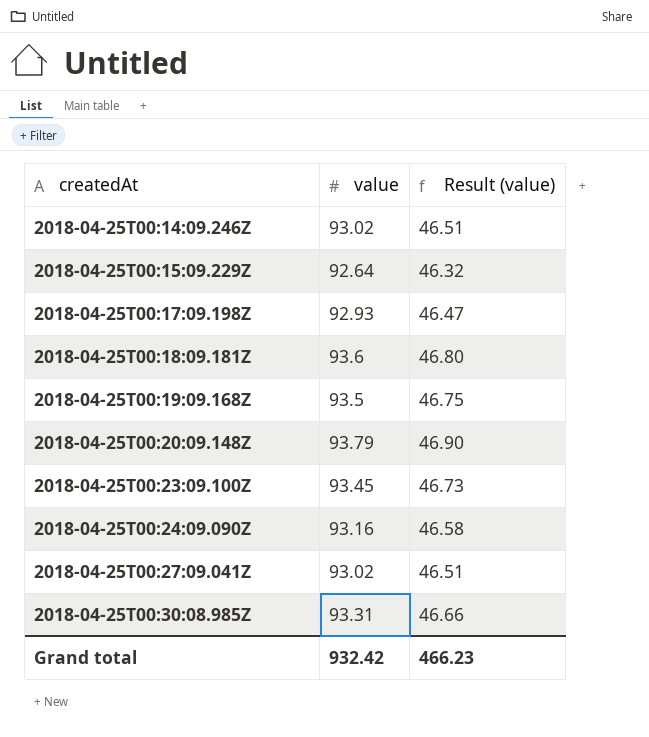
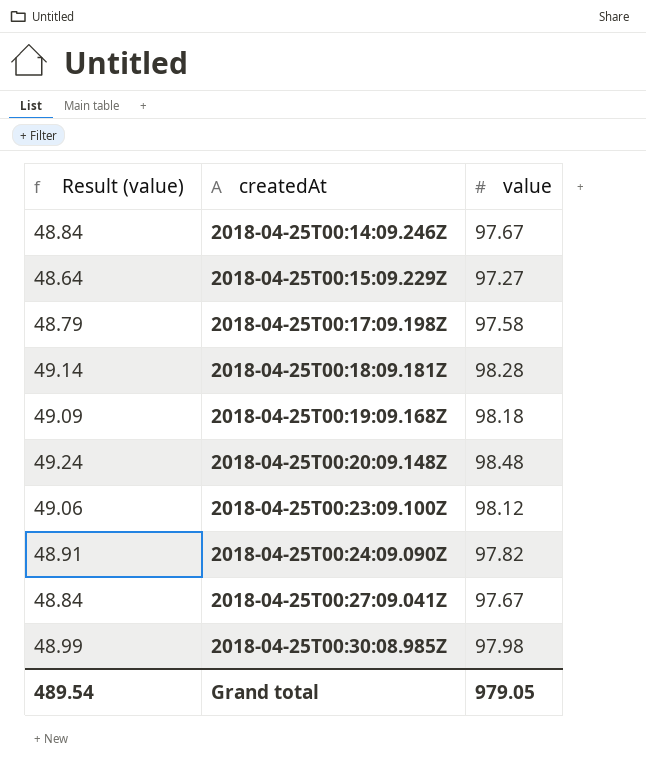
column Result (value) | position: 3 -> 1
2018-04-25T00:14:09.246Z | Result (value): 46.51 -> 48.84
2018-04-25T00:14:09.246Z | value: 93.02 -> 97.67
2018-04-25T00:15:09.229Z | Result (value): 46.32 -> 48.64
2018-04-25T00:15:09.229Z | value: 92.64 -> 97.27
2018-04-25T00:17:09.198Z | Result (value): 46.47 -> 48.79
2018-04-25T00:17:09.198Z | value: 92.93 -> 97.58
2018-04-25T00:18:09.181Z | Result (value): 46.80 -> 49.14
2018-04-25T00:18:09.181Z | value: 93.6 -> 98.28
2018-04-25T00:19:09.168Z | Result (value): 46.75 -> 49.09
2018-04-25T00:19:09.168Z | value: 93.5 -> 98.18
2018-04-25T00:20:09.148Z | Result (value): 46.90 -> 49.24
2018-04-25T00:20:09.148Z | value: 93.79 -> 98.48
2018-04-25T00:23:09.100Z | Result (value): 46.73 -> 49.06
2018-04-25T00:23:09.100Z | value: 93.45 -> 98.12
2018-04-25T00:24:09.090Z | Result (value): 46.58 -> 48.91
2018-04-25T00:24:09.090Z | value: 93.16 -> 97.82
2018-04-25T00:27:09.041Z | Result (value): 46.51 -> 48.84
2018-04-25T00:27:09.041Z | value: 93.02 -> 97.67
2018-04-25T00:30:08.985Z | Result (value): 46.66 -> 48.99
2018-04-25T00:30:08.985Z | value: 93.31 -> 97.98
Grand total | Result (value): 466.23 -> 489.54
Grand total | value: 932.42 -> 979.05

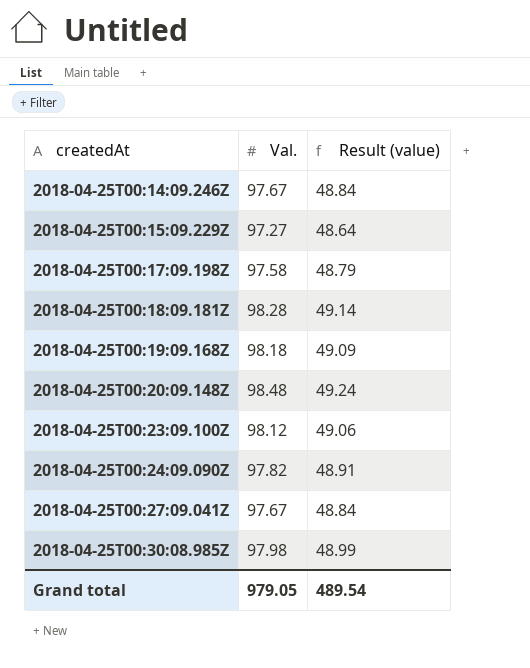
column name: value -> Val.
column Result (value) | position: 1 -> 3

